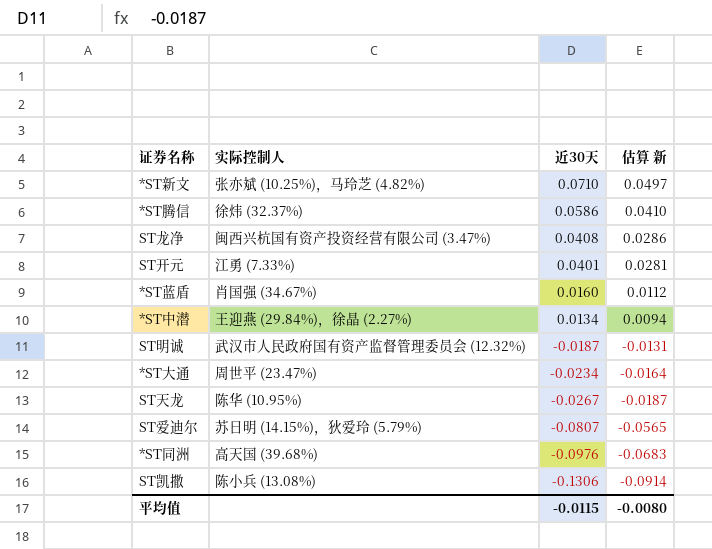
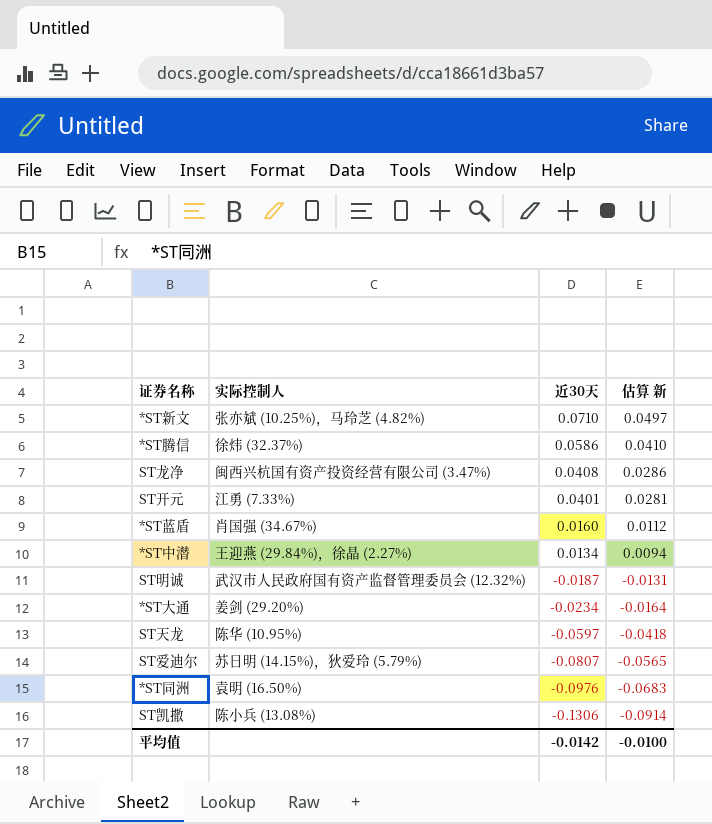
*ST大通 | 实际控制人: 周世平 (23.47%) -> 姜剑 (29.20%)
ST天龙 | 近30天: -0.0267 -> -0.0597
ST天龙 | 估算 新: -0.0187 -> -0.0418
*ST同洲 | 实际控制人: 高天国 (39.68%) -> 袁明 (16.50%)
平均值 | 近30天: -0.0115 -> -0.0142
平均值 | 估算 新: -0.0080 -> -0.0100

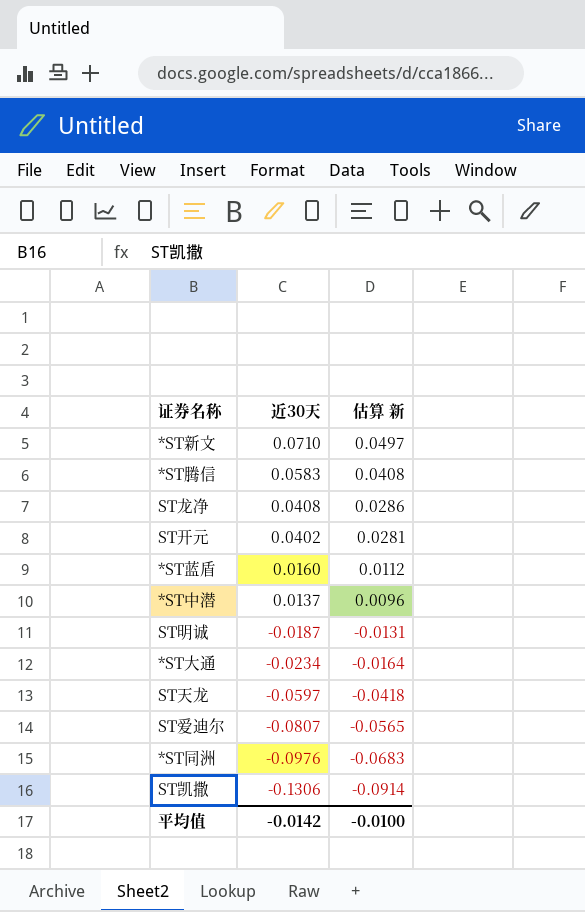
column 实际控制人 | position: 2 -> none
*ST腾信 | 近30天: 0.0586 -> 0.0583
*ST腾信 | 估算 新: 0.0410 -> 0.0408
ST开元 | 近30天: 0.0401 -> 0.0402
*ST中潜 | 近30天: 0.0134 -> 0.0137
*ST中潜 | 估算 新: 0.0094 -> 0.0096

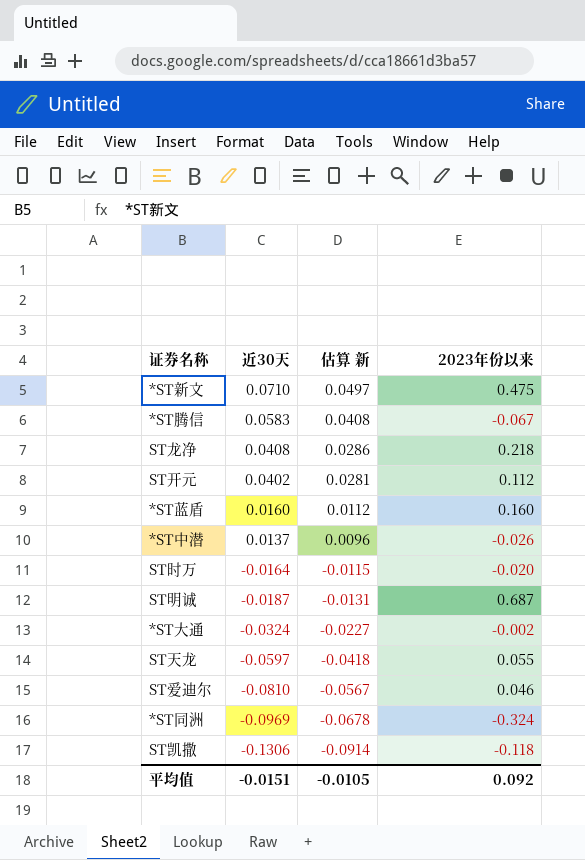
column 2023年份以来 | position: none -> 4
row ST时万: none -> -0.0164 | -0.0115 | -0.020
*ST大通 | 近30天: -0.0234 -> -0.0324
*ST大通 | 估算 新: -0.0164 -> -0.0227
ST爱迪尔 | 近30天: -0.0807 -> -0.0810
ST爱迪尔 | 估算 新: -0.0565 -> -0.0567
*ST同洲 | 近30天: -0.0976 -> -0.0969
*ST同洲 | 估算 新: -0.0683 -> -0.0678
平均值 | 近30天: -0.0142 -> -0.0151
平均值 | 估算 新: -0.0100 -> -0.0105

